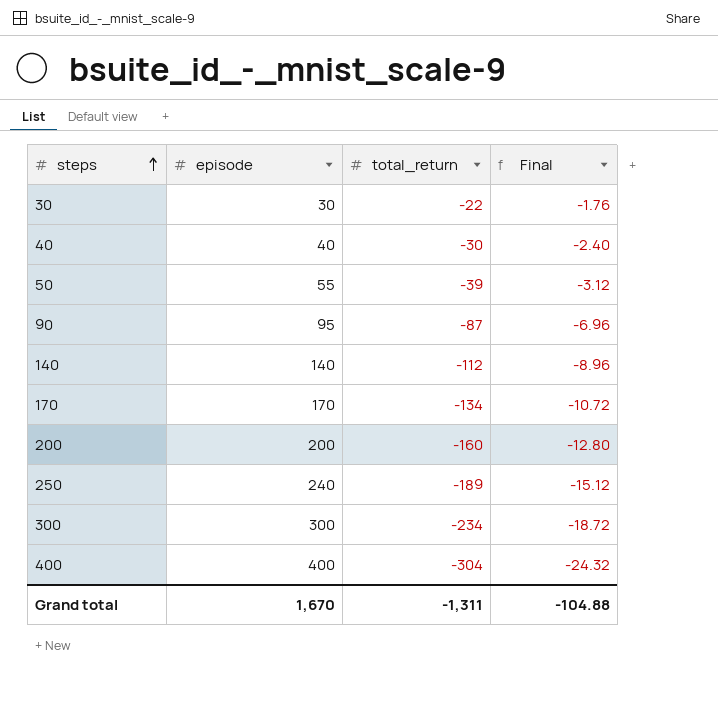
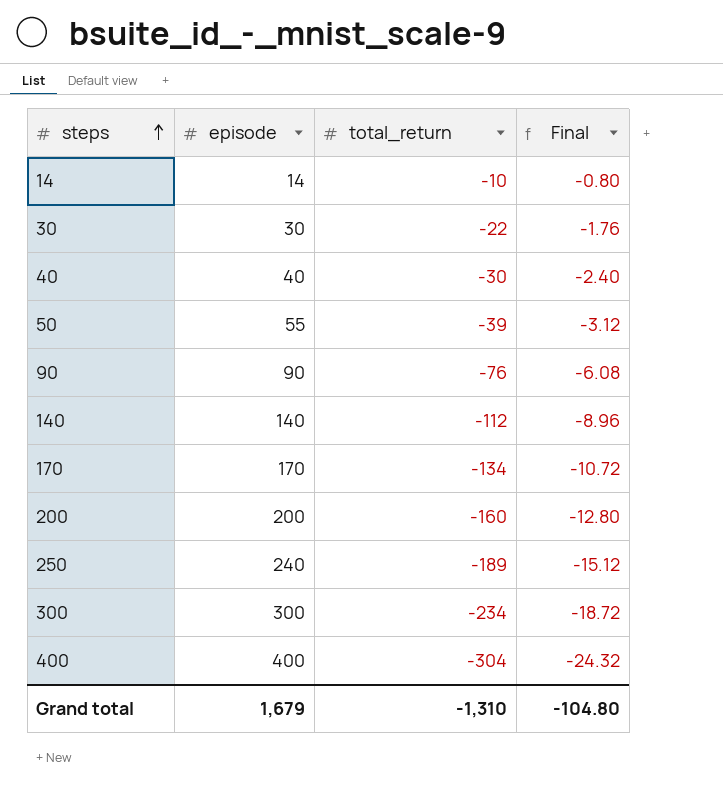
row 14: none -> 14 | -10 | -0.80
90 | episode: 95 -> 90
90 | total_return: -87 -> -76
90 | Final: -6.96 -> -6.08
Grand total | episode: 1,670 -> 1,679
Grand total | total_return: -1,311 -> -1,310
Grand total | Final: -104.88 -> -104.80

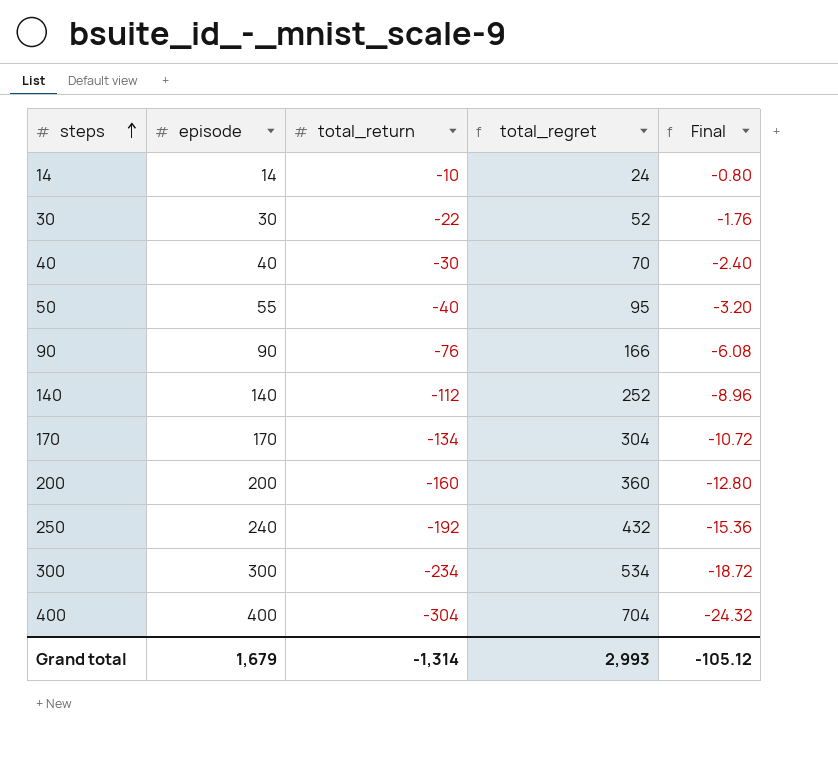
column total_regret | formula: none -> [episode] - [total_return]
50 | total_return: -39 -> -40
50 | Final: -3.12 -> -3.20
250 | total_return: -189 -> -192
250 | Final: -15.12 -> -15.36
Grand total | total_return: -1,310 -> -1,314
Grand total | Final: -104.80 -> -105.12

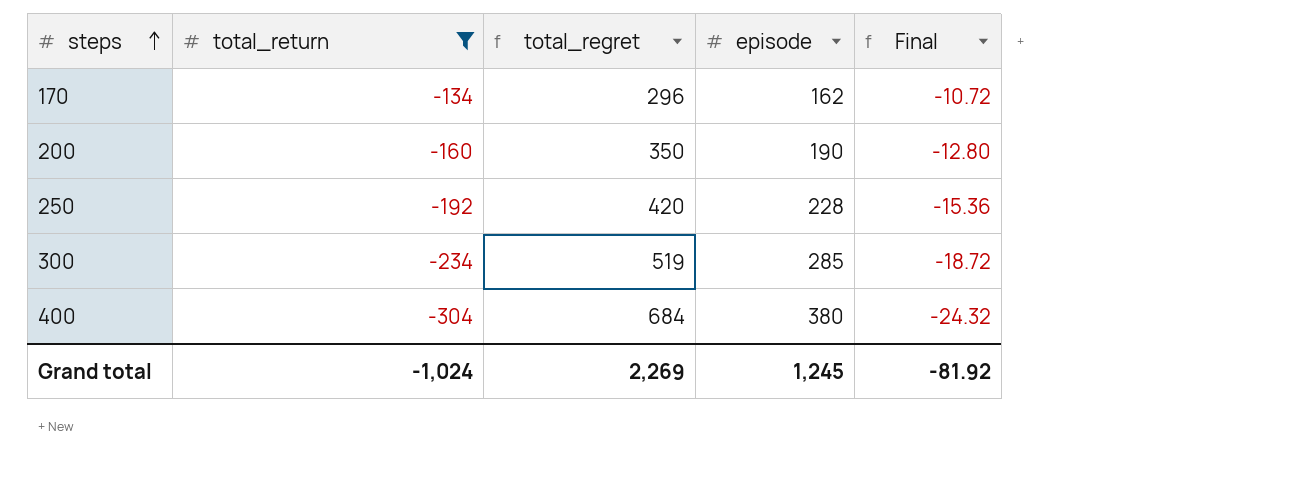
filter: none -> total_return <= -134
column episode | position: 2 -> 4
170 | total_regret: 304 -> 296
170 | episode: 170 -> 162
200 | total_regret: 360 -> 350
200 | episode: 200 -> 190
250 | total_regret: 432 -> 420
250 | episode: 240 -> 228
300 | total_regret: 534 -> 519
300 | episode: 300 -> 285
400 | total_regret: 704 -> 684
400 | episode: 400 -> 380
Grand total | total_return: -1,314 -> -1,024
Grand total | total_regret: 2,993 -> 2,269
Grand total | episode: 1,679 -> 1,245
Grand total | Final: -105.12 -> -81.92

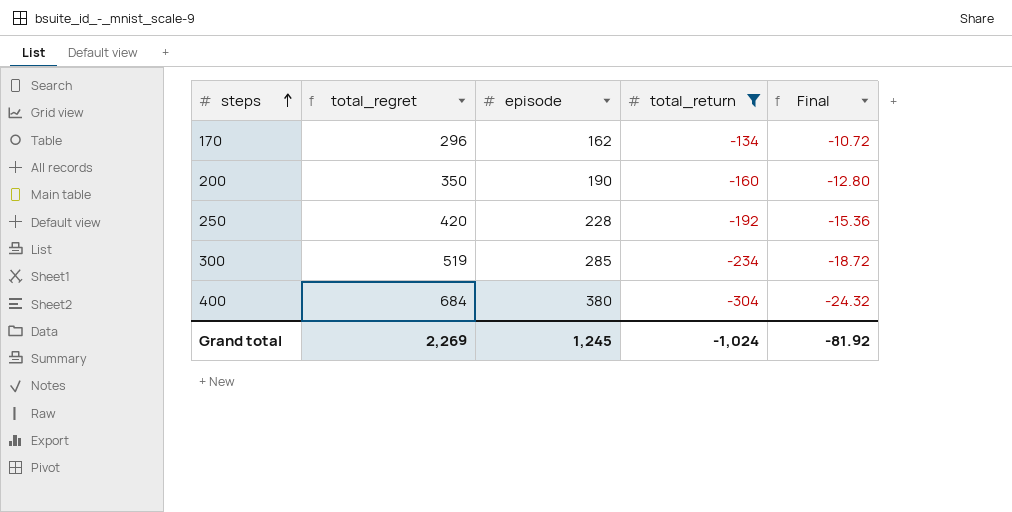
column total_return | position: 2 -> 4

